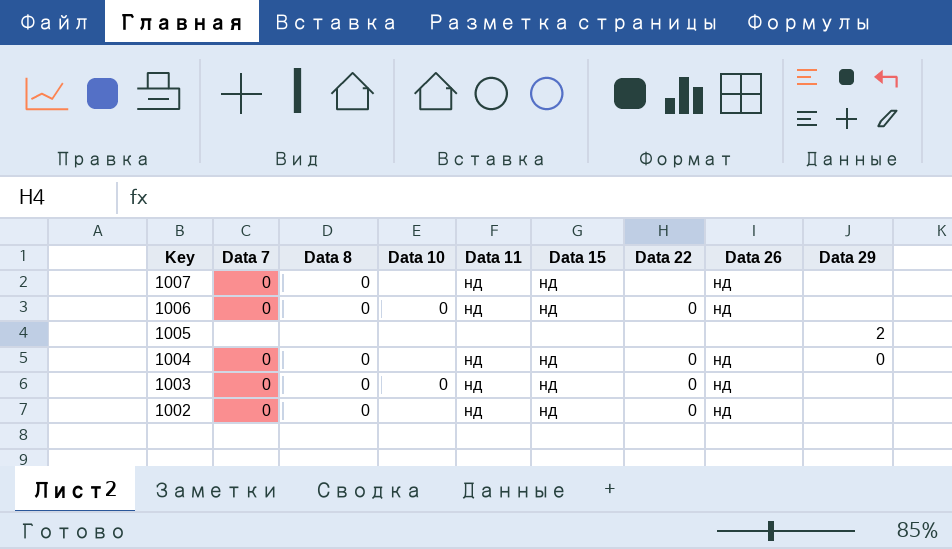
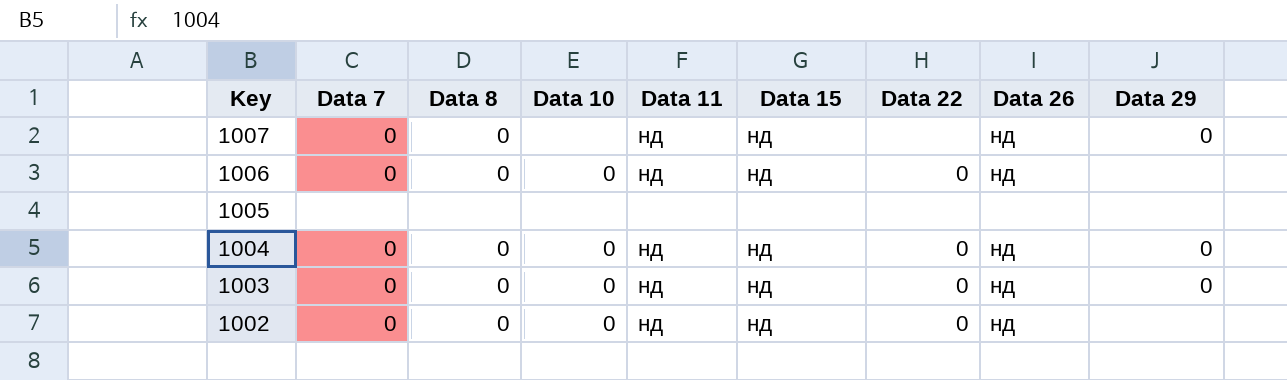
1007 | Data 29: none -> 0
1005 | Data 29: 2 -> none
1004 | Data 10: none -> 0
1003 | Data 29: none -> 0
1002 | Data 10: none -> 0

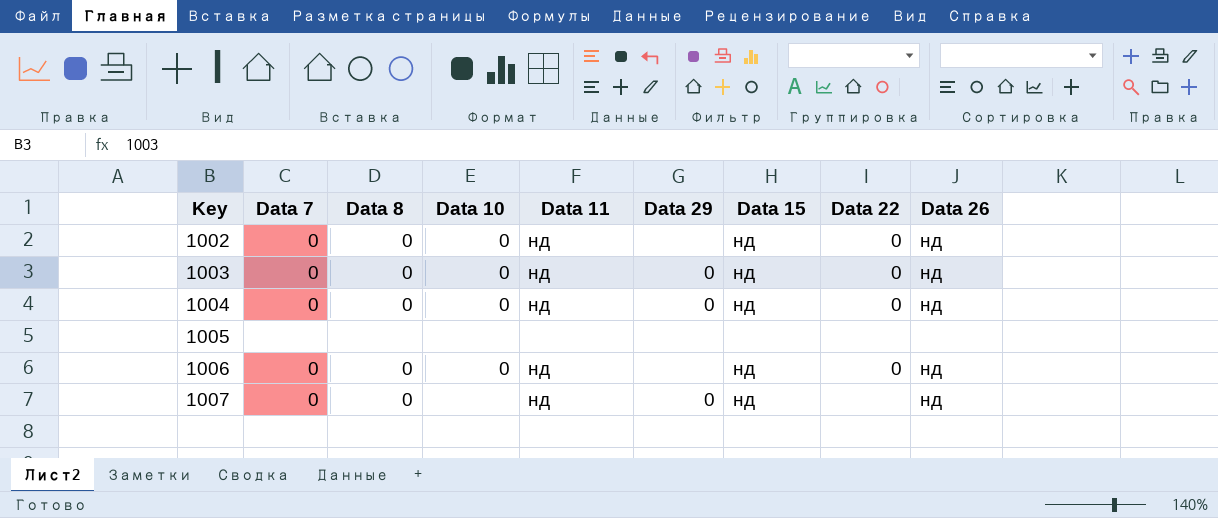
row order: Key descending -> Key ascending
column Data 29 | position: 9 -> 6

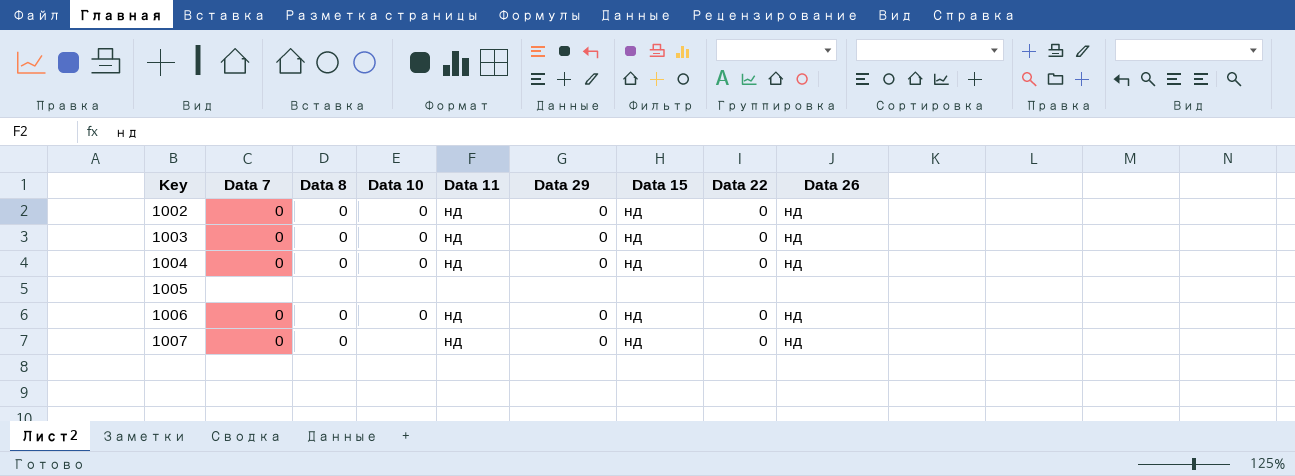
1002 | Data 29: none -> 0
1006 | Data 29: none -> 0
1007 | Data 22: none -> 0

